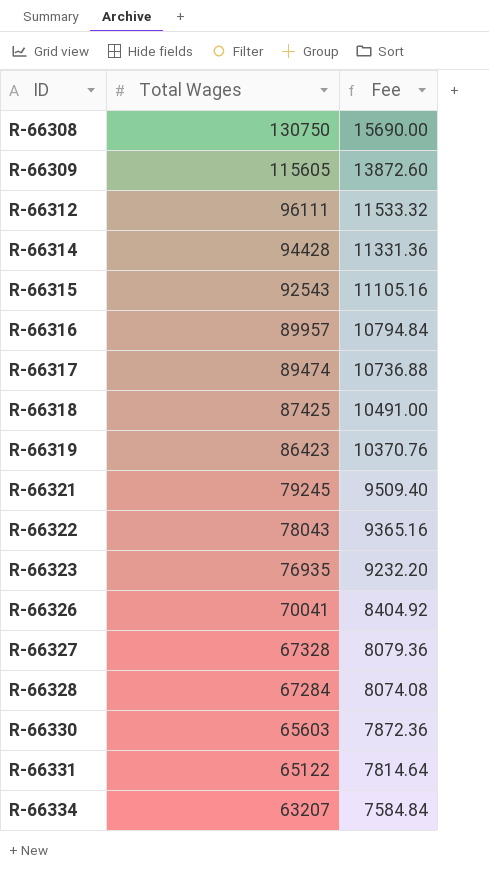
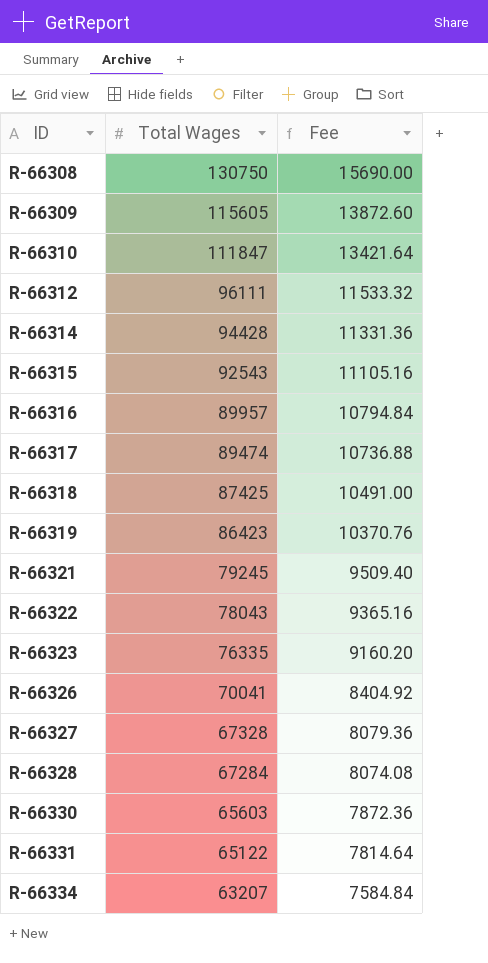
row R-66310: none -> 111847 | 13421.64
R-66323 | Total Wages: 76935 -> 76335
R-66323 | Fee: 9232.20 -> 9160.20

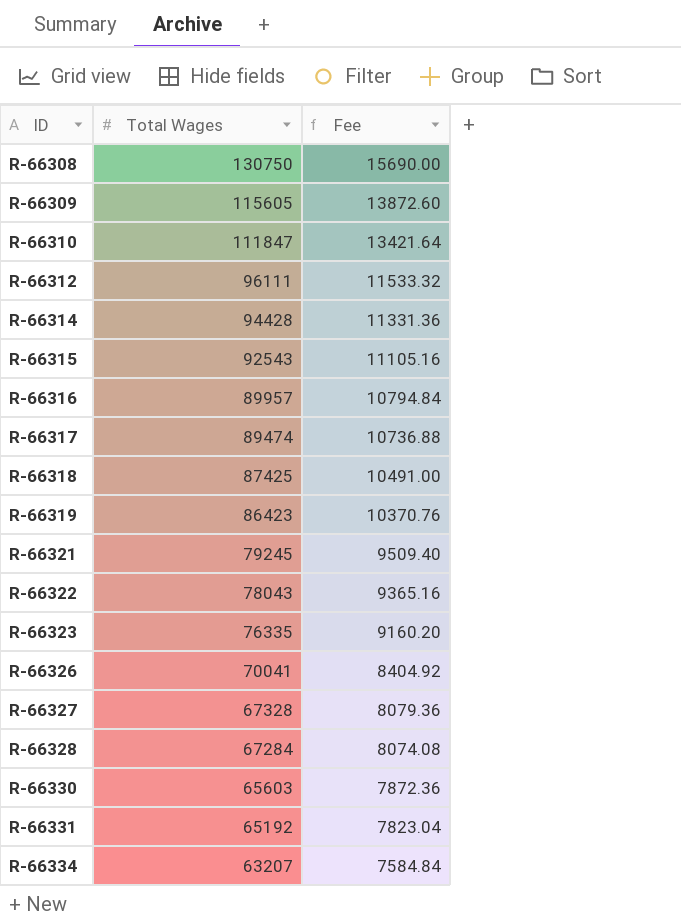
R-66331 | Total Wages: 65122 -> 65192
R-66331 | Fee: 7814.64 -> 7823.04

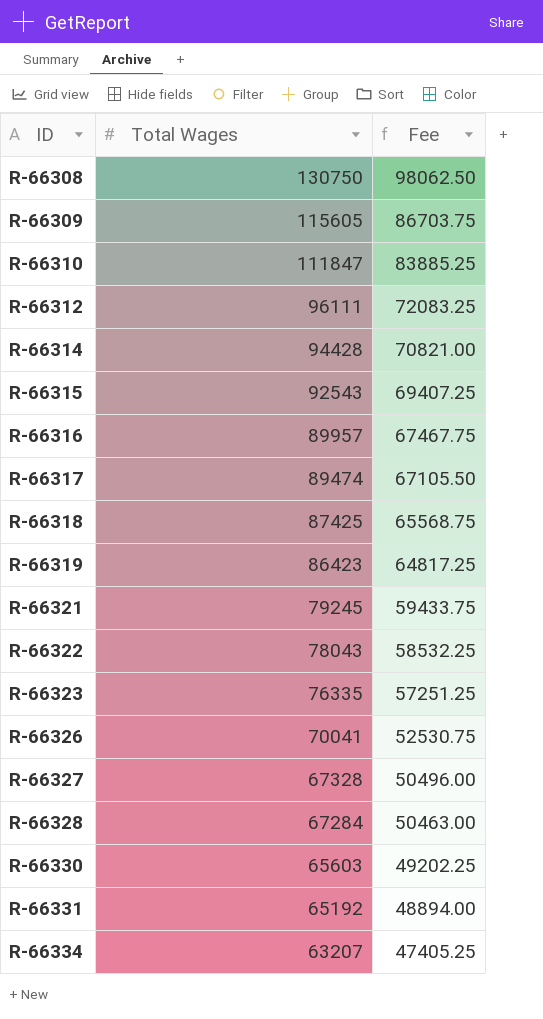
column Fee | formula: [Total Wages] * 0.12 -> [Total Wages] * 0.75

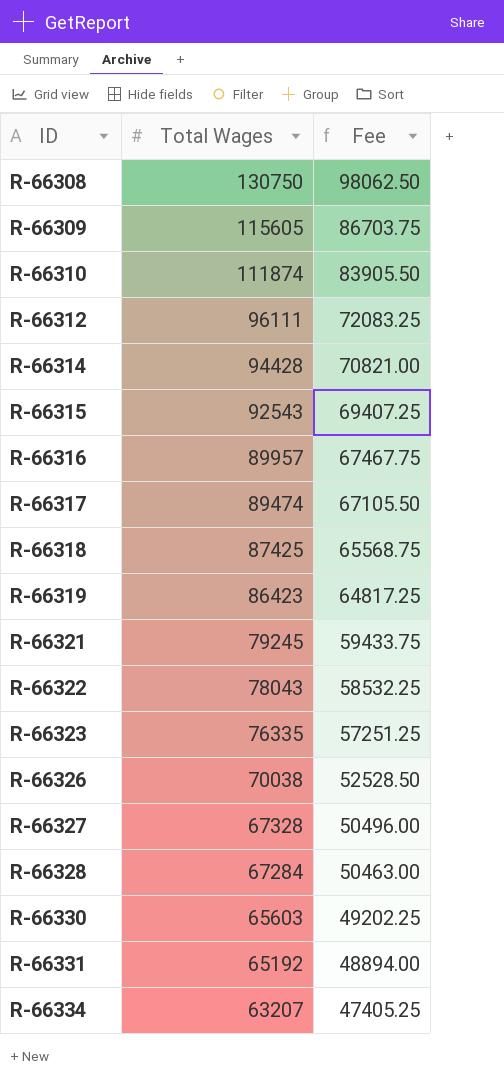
R-66310 | Total Wages: 111847 -> 111874
R-66310 | Fee: 83885.25 -> 83905.50
R-66326 | Total Wages: 70041 -> 70038
R-66326 | Fee: 52530.75 -> 52528.50

